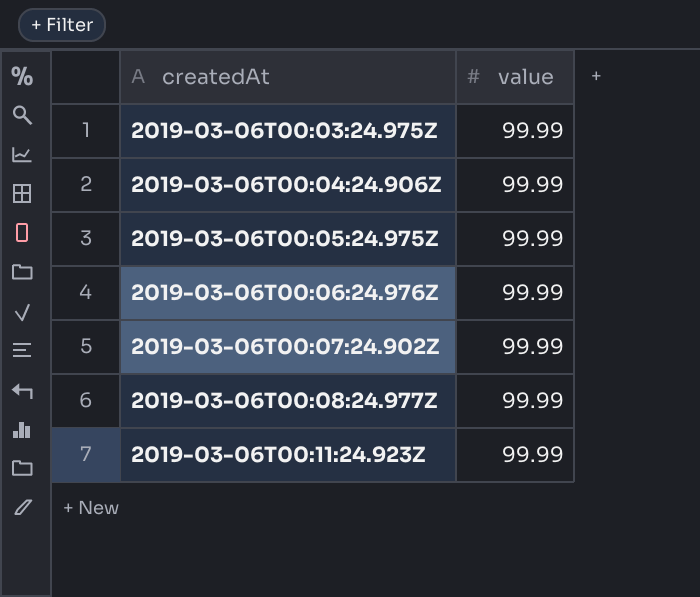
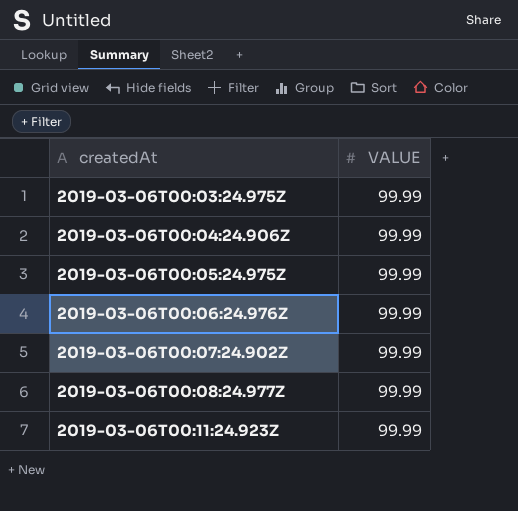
column name: value -> VALUE

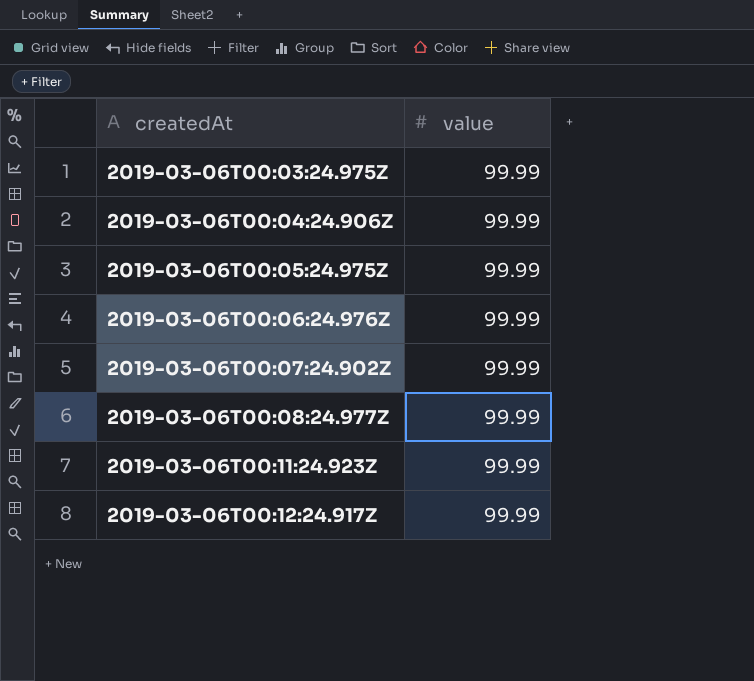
column name: VALUE -> value
row 2019-03-06T00:12:24.917Z: none -> 99.99

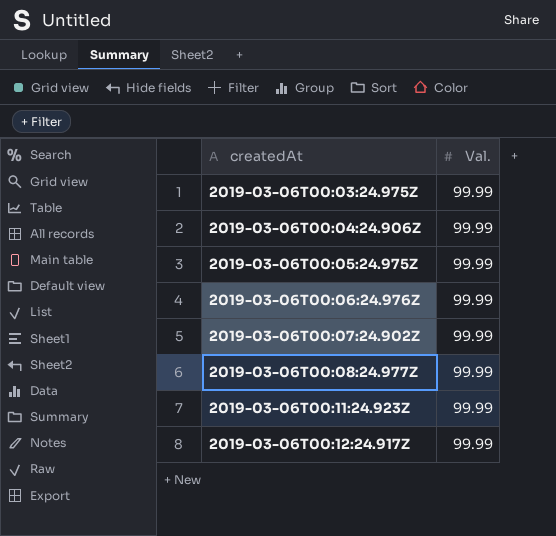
column name: value -> Val.

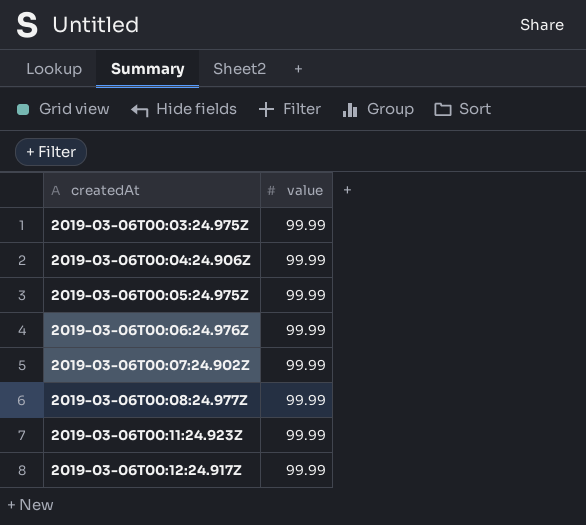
column name: Val. -> value

